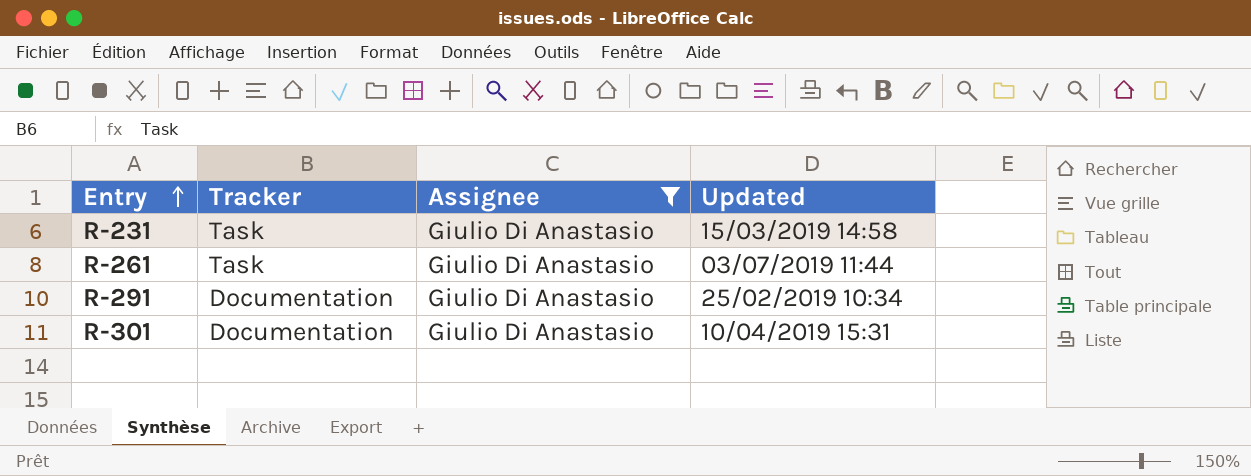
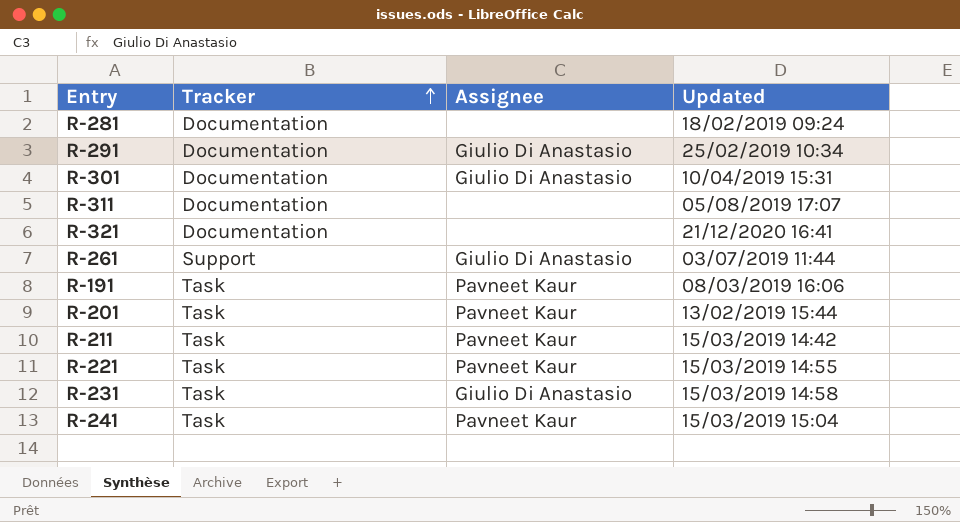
filter: Assignee = Giulio Di Anastasio -> none
row order: Entry ascending -> Tracker ascending
R-261 | Tracker: Task -> Support

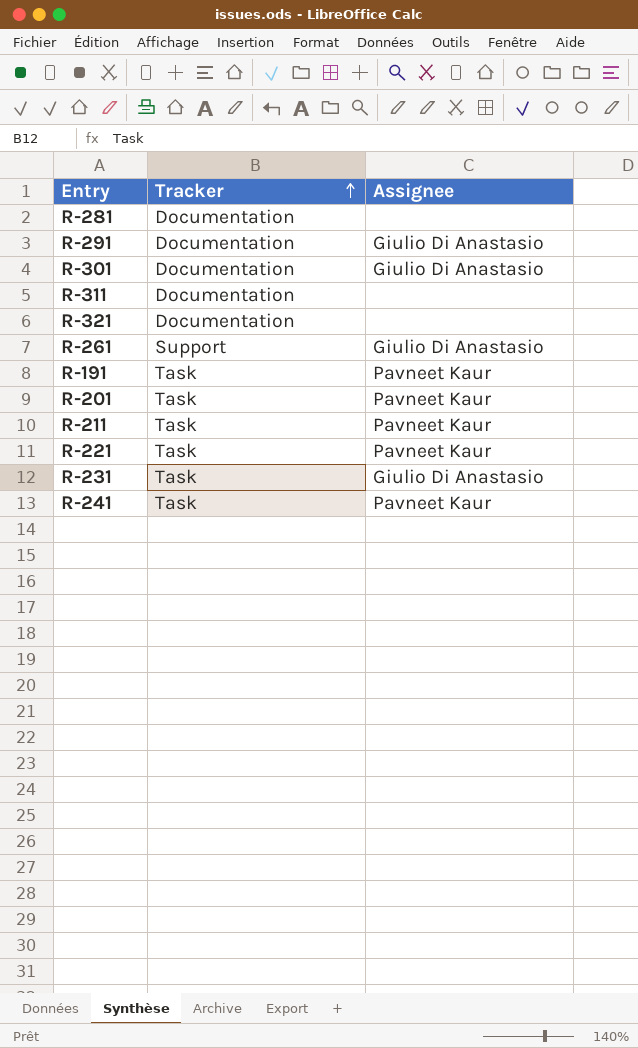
column Updated | position: 4 -> none

